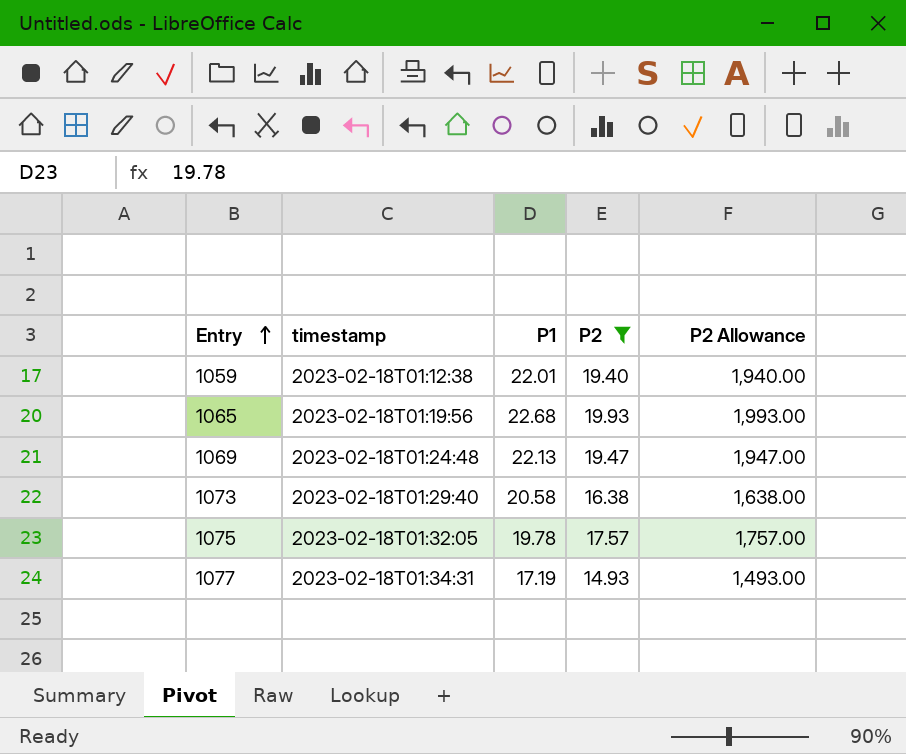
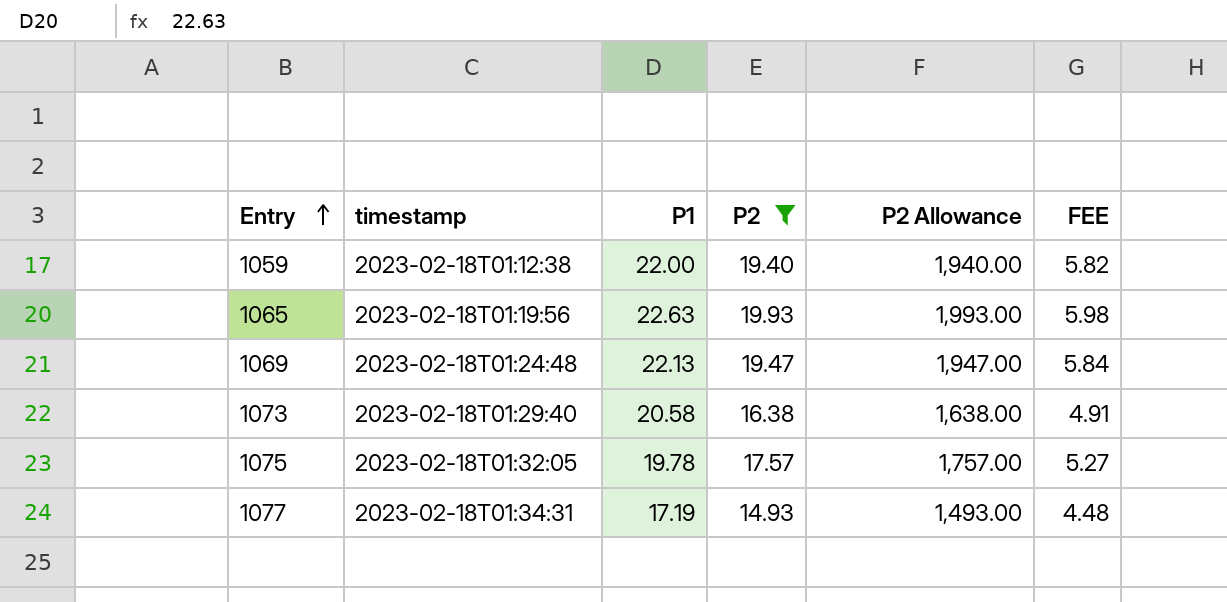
column FEE | formula: none -> [P2] * 0.3
1059 | P1: 22.01 -> 22.00
1065 | P1: 22.68 -> 22.63

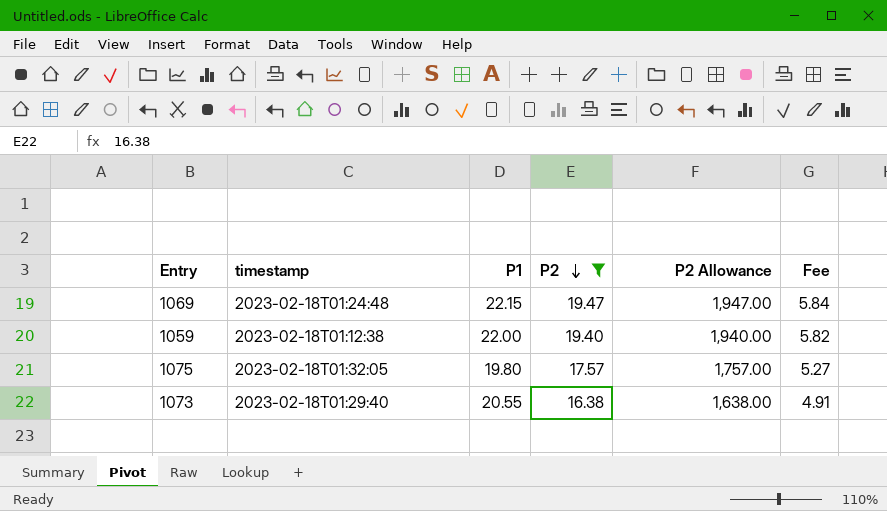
row order: Entry ascending -> P2 descending
column name: FEE -> Fee
row 1065: 2023-02-18T01:19:56 | 22.63 | 19.93 | 1,993.00 | 5.98 -> none
row 1077: 2023-02-18T01:34:31 | 17.19 | 14.93 | 1,493.00 | 4.48 -> none
1069 | P1: 22.13 -> 22.15
1075 | P1: 19.78 -> 19.80
1073 | P1: 20.58 -> 20.55

